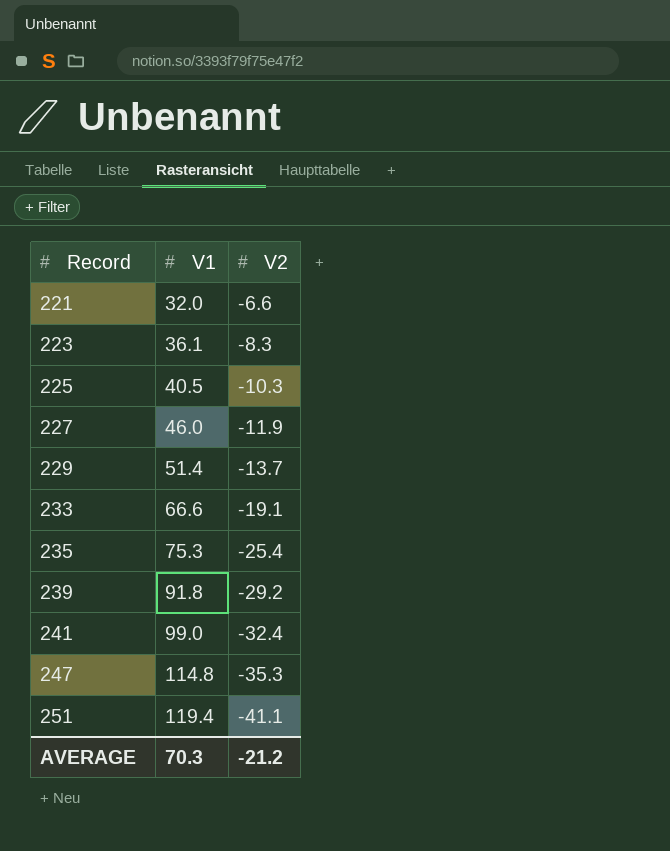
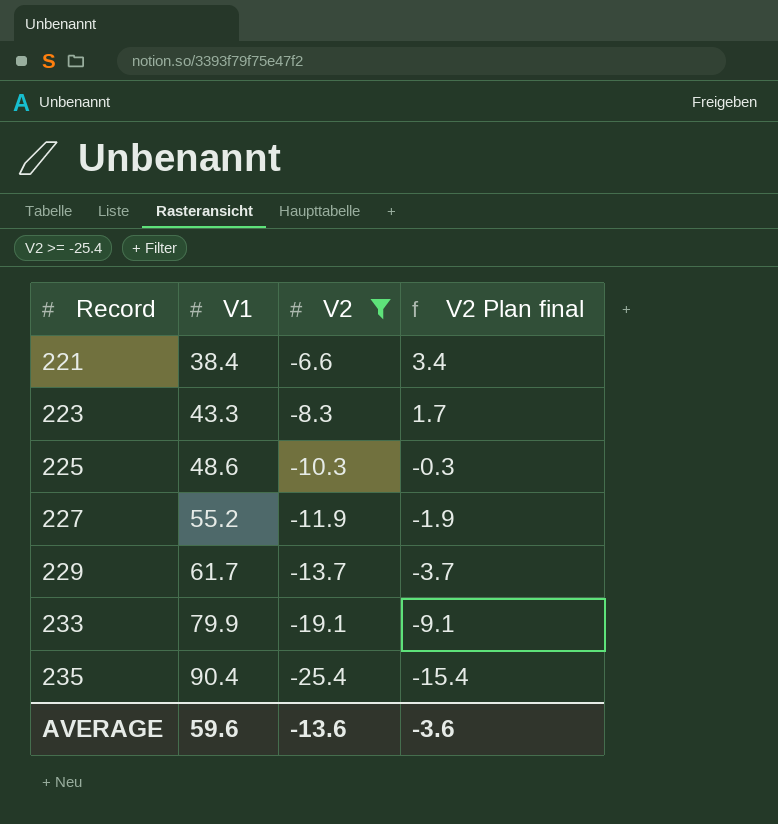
filter: none -> V2 >= -25.4
column V2 Plan final | formula: none -> [V2] + 10
221 | V1: 32.0 -> 38.4
223 | V1: 36.1 -> 43.3
225 | V1: 40.5 -> 48.6
227 | V1: 46.0 -> 55.2
229 | V1: 51.4 -> 61.7
233 | V1: 66.6 -> 79.9
235 | V1: 75.3 -> 90.4
AVERAGE | V1: 70.3 -> 59.6
AVERAGE | V2: -21.2 -> -13.6

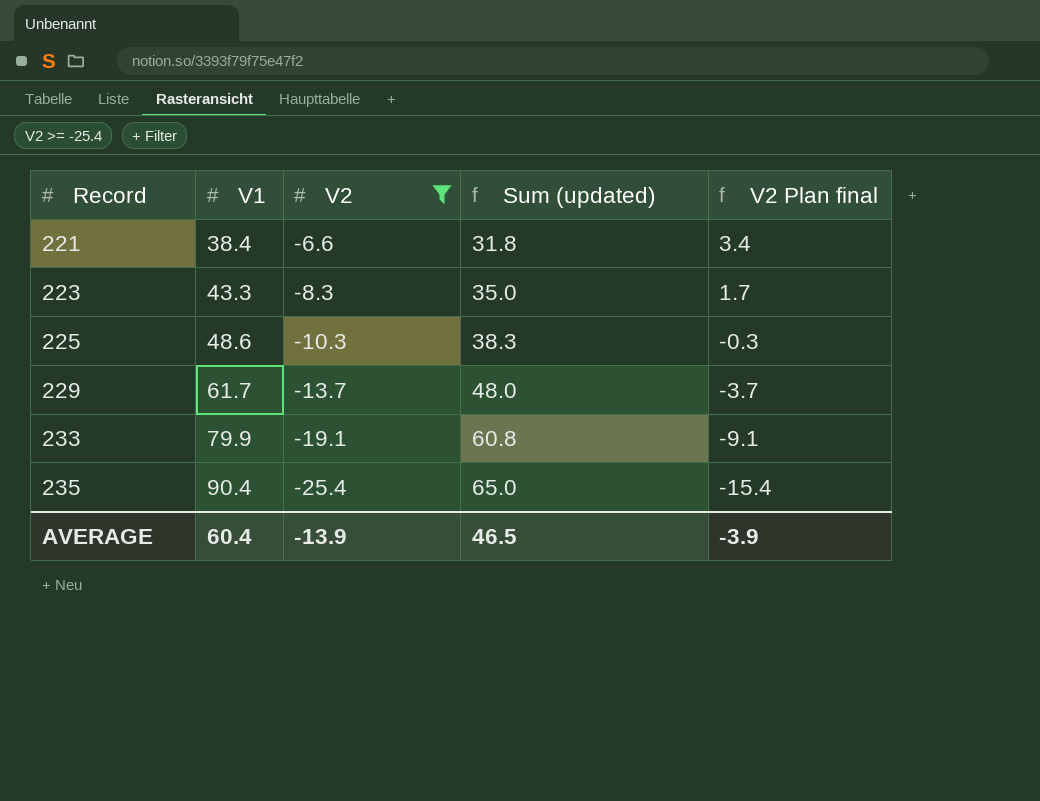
column Sum (updated) | formula: none -> [V1] + [V2]
row 227: 55.2 | -11.9 | -1.9 -> none
AVERAGE | V1: 59.6 -> 60.4
AVERAGE | V2: -13.6 -> -13.9
AVERAGE | V2 Plan final: -3.6 -> -3.9

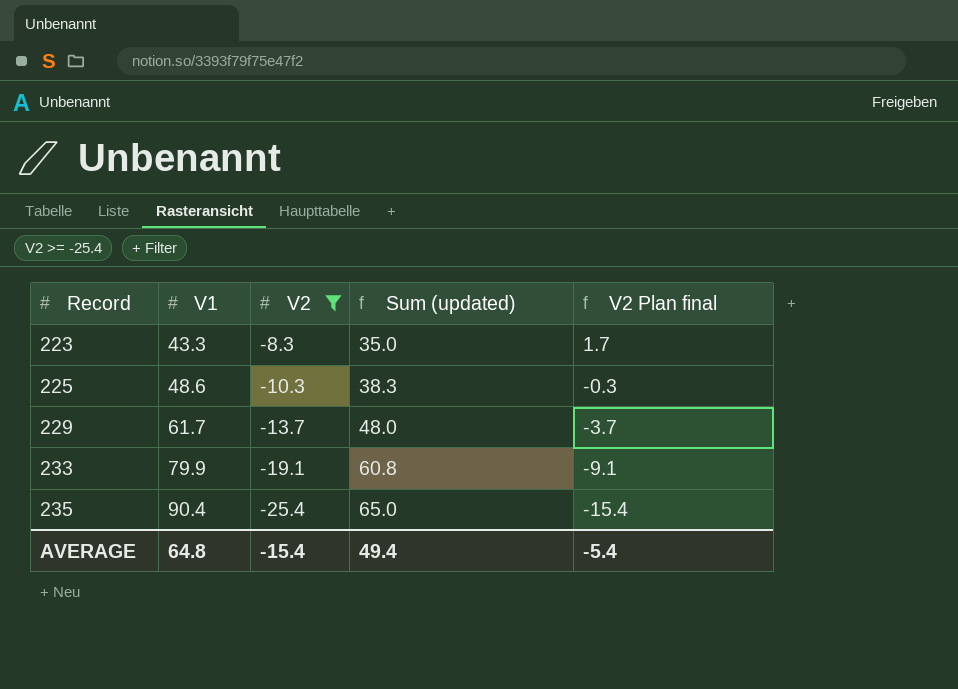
row 221: 38.4 | -6.6 | 31.8 | 3.4 -> none
AVERAGE | V1: 60.4 -> 64.8
AVERAGE | V2: -13.9 -> -15.4
AVERAGE | Sum (updated): 46.5 -> 49.4
AVERAGE | V2 Plan final: -3.9 -> -5.4

